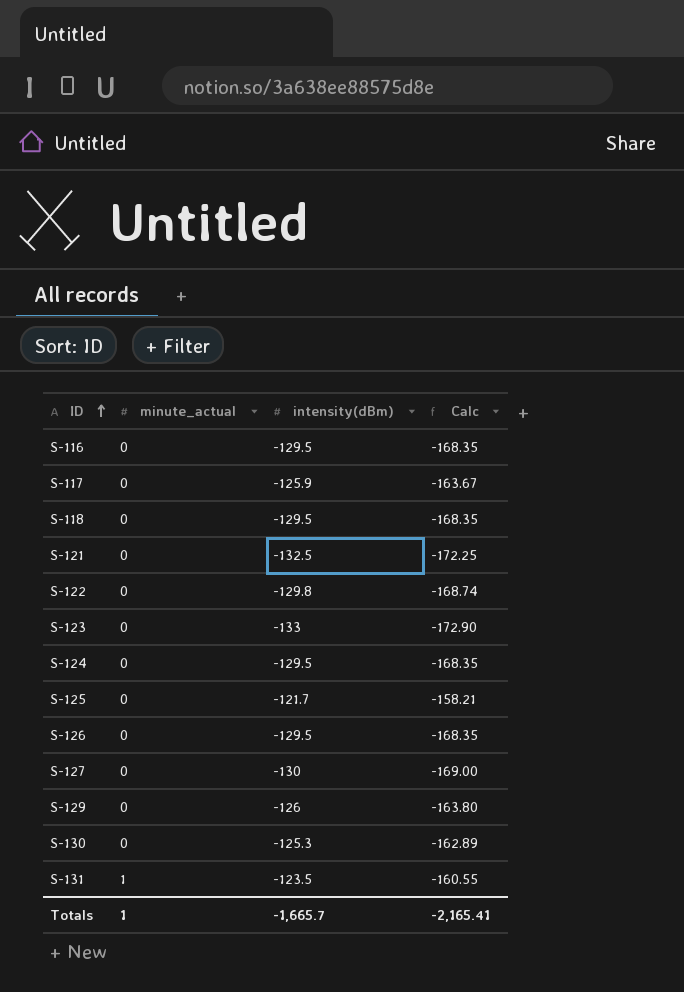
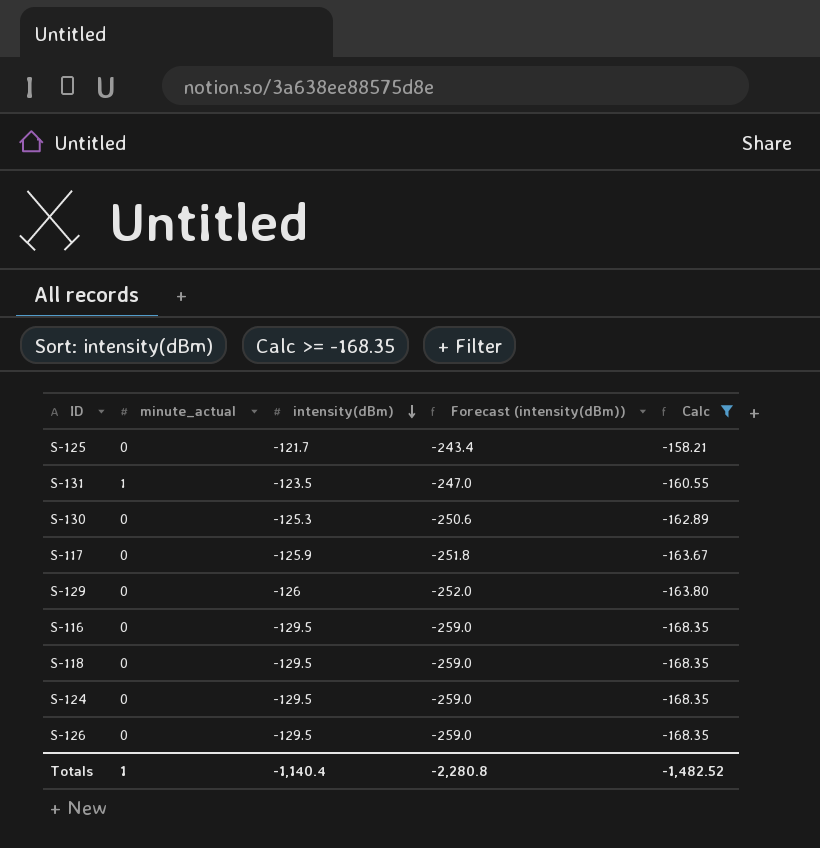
filter: none -> Calc >= -168.35
row order: ID ascending -> intensity(dBm) descending
column Forecast (intensity(dBm)) | formula: none -> [intensity(dBm)] * 2
Totals | intensity(dBm): -1,665.7 -> -1,140.4
Totals | Calc: -2,165.41 -> -1,482.52

